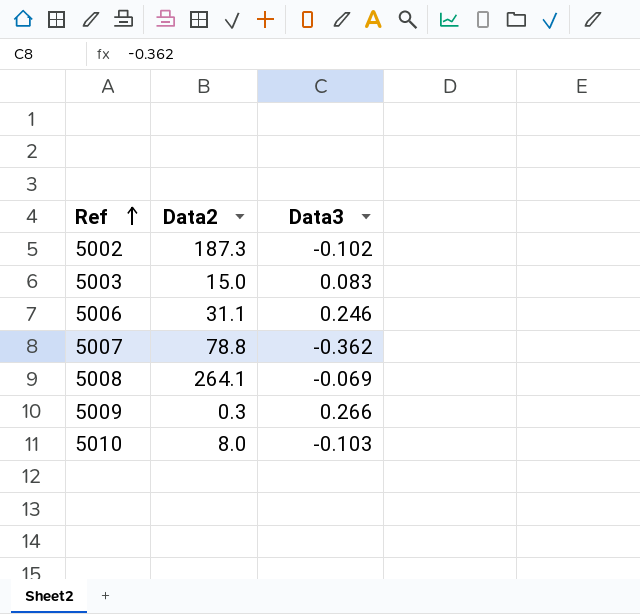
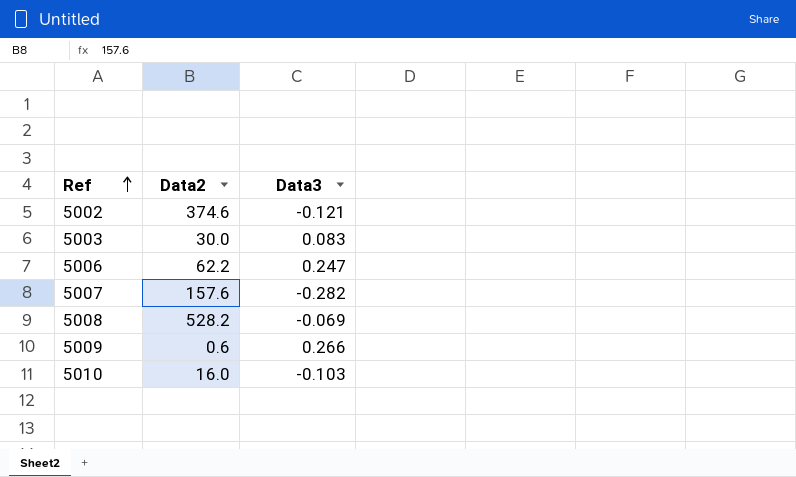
5002 | Data2: 187.3 -> 374.6
5002 | Data3: -0.102 -> -0.121
5003 | Data2: 15.0 -> 30.0
5006 | Data2: 31.1 -> 62.2
5006 | Data3: 0.246 -> 0.247
5007 | Data2: 78.8 -> 157.6
5007 | Data3: -0.362 -> -0.282
5008 | Data2: 264.1 -> 528.2
5009 | Data2: 0.3 -> 0.6
5010 | Data2: 8.0 -> 16.0

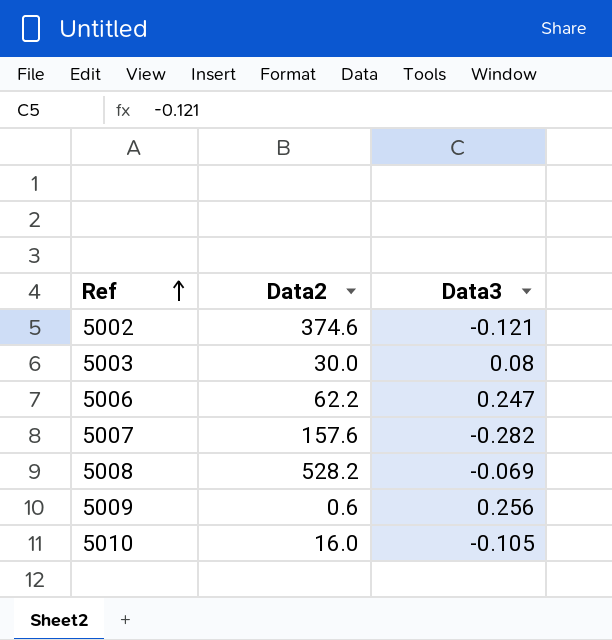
5003 | Data3: 0.083 -> 0.08
5009 | Data3: 0.266 -> 0.256
5010 | Data3: -0.103 -> -0.105

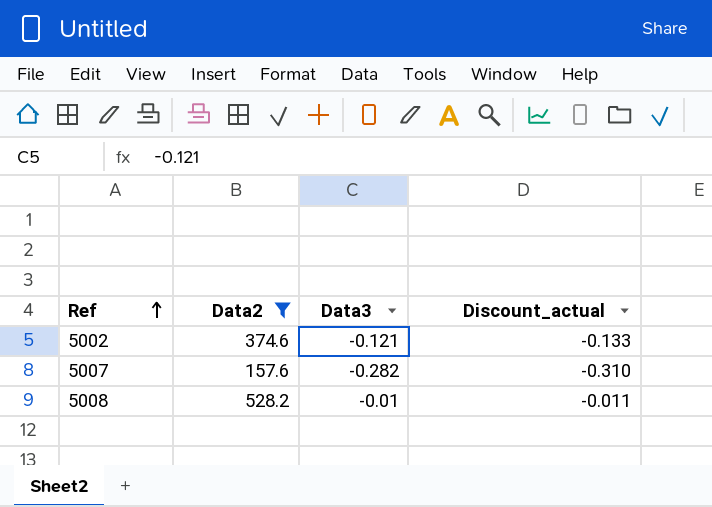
filter: none -> Data2 >= 157.6
column Discount_actual | formula: none -> [Data3] * 1.1
5008 | Data3: -0.069 -> -0.01

